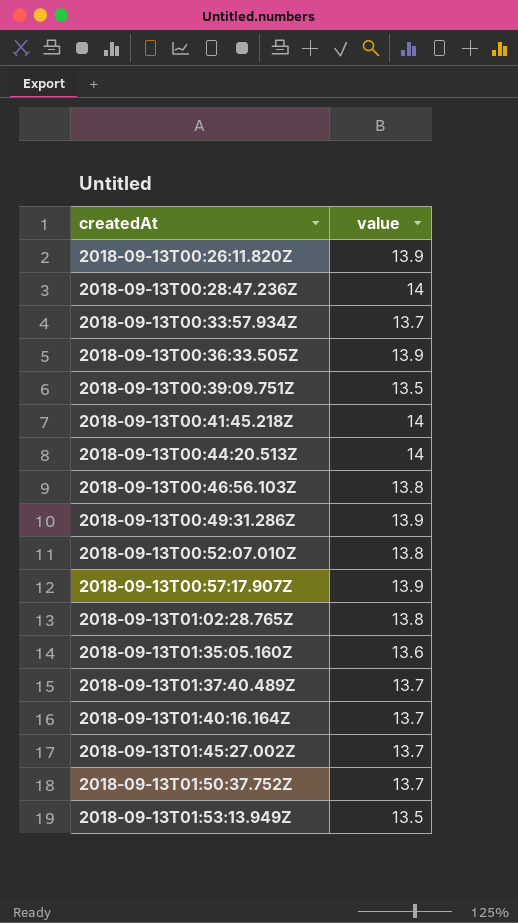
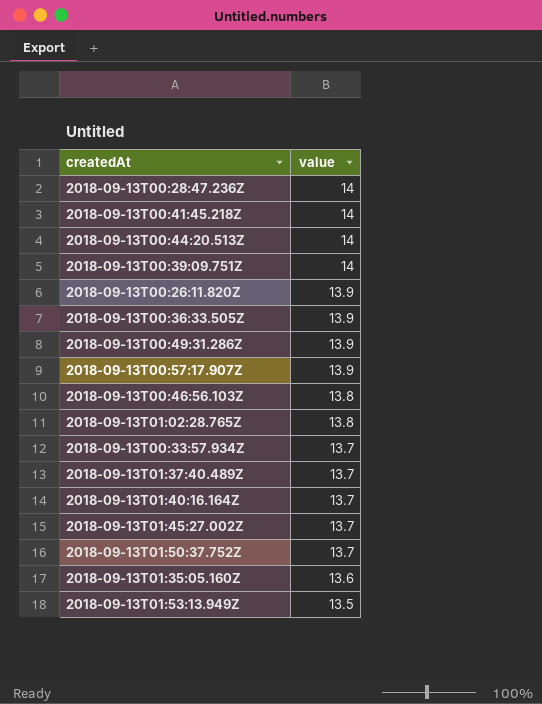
row order: createdAt ascending -> value descending
row 2018-09-13T00:52:07.010Z: 13.8 -> none
2018-09-13T00:39:09.751Z | value: 13.5 -> 14

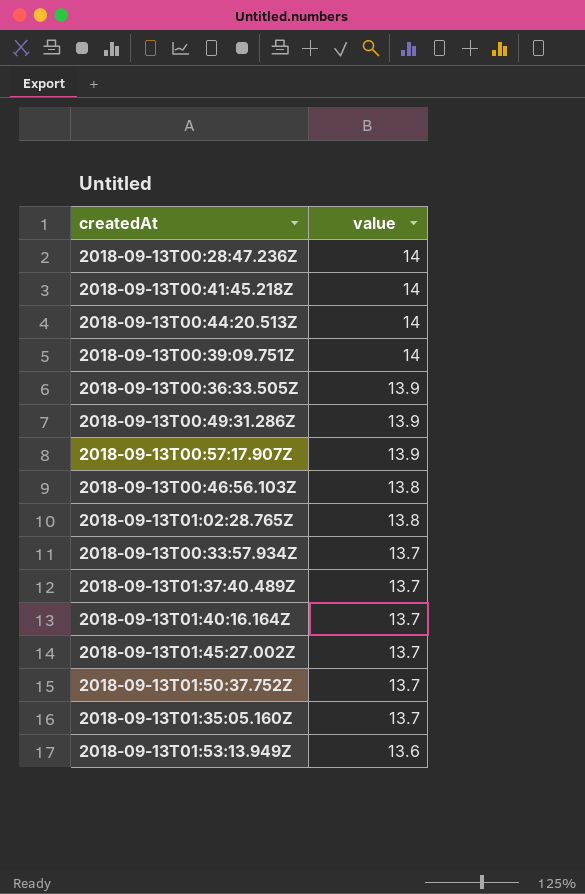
row 2018-09-13T00:26:11.820Z: 13.9 -> none
2018-09-13T01:35:05.160Z | value: 13.6 -> 13.7
2018-09-13T01:53:13.949Z | value: 13.5 -> 13.6

